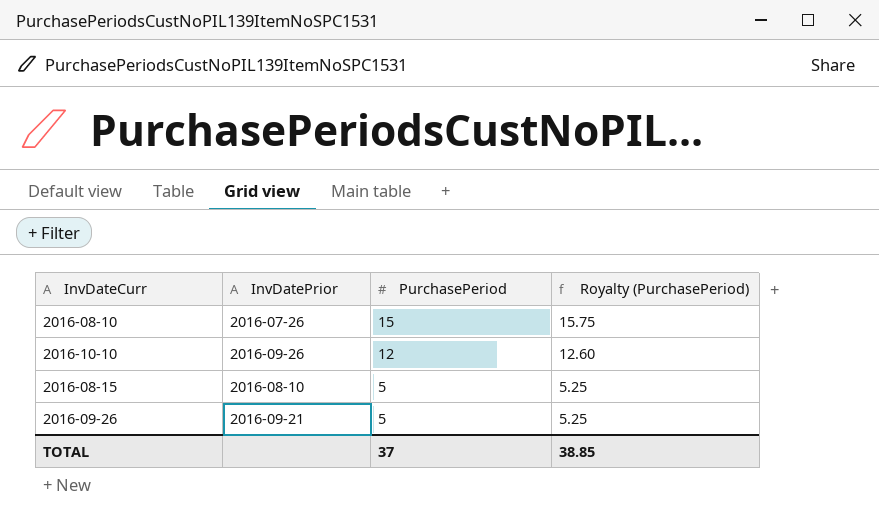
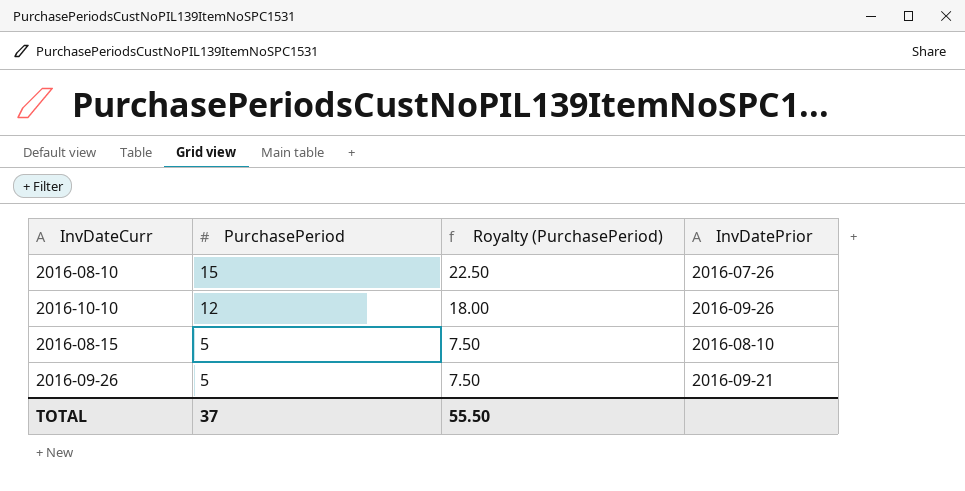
column Royalty (PurchasePeriod) | formula: [PurchasePeriod] * 1.05 -> [PurchasePeriod] * 1.5
column InvDatePrior | position: 2 -> 4
TOTAL | Royalty (PurchasePeriod): 38.85 -> 55.50

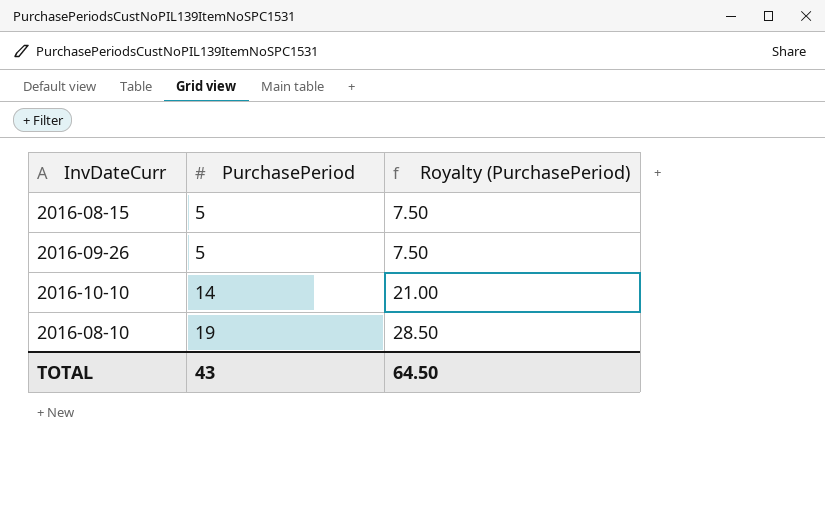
row order: PurchasePeriod descending -> PurchasePeriod ascending
column InvDatePrior | position: 4 -> none
2016-10-10 | PurchasePeriod: 12 -> 14
2016-10-10 | Royalty (PurchasePeriod): 18.00 -> 21.00
2016-08-10 | PurchasePeriod: 15 -> 19
2016-08-10 | Royalty (PurchasePeriod): 22.50 -> 28.50
TOTAL | PurchasePeriod: 37 -> 43
TOTAL | Royalty (PurchasePeriod): 55.50 -> 64.50

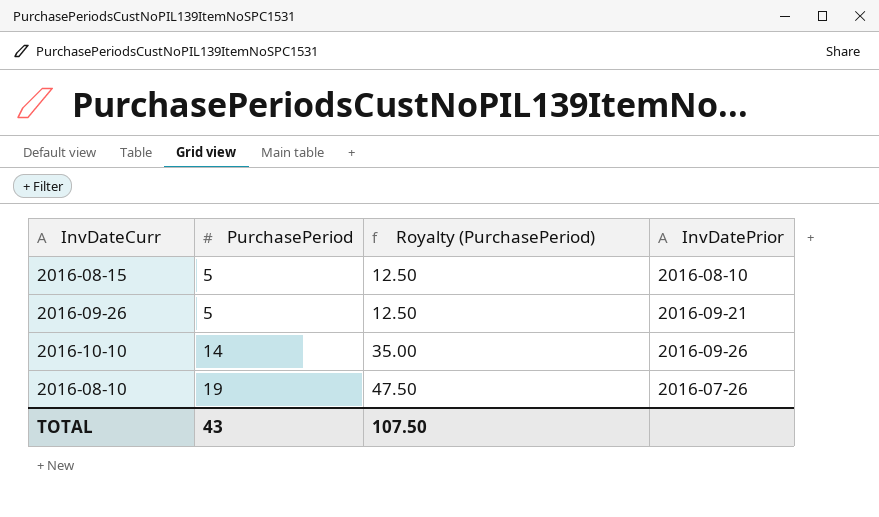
column Royalty (PurchasePeriod) | formula: [PurchasePeriod] * 1.5 -> [PurchasePeriod] * 2.5
column InvDatePrior | position: none -> 4
TOTAL | Royalty (PurchasePeriod): 64.50 -> 107.50

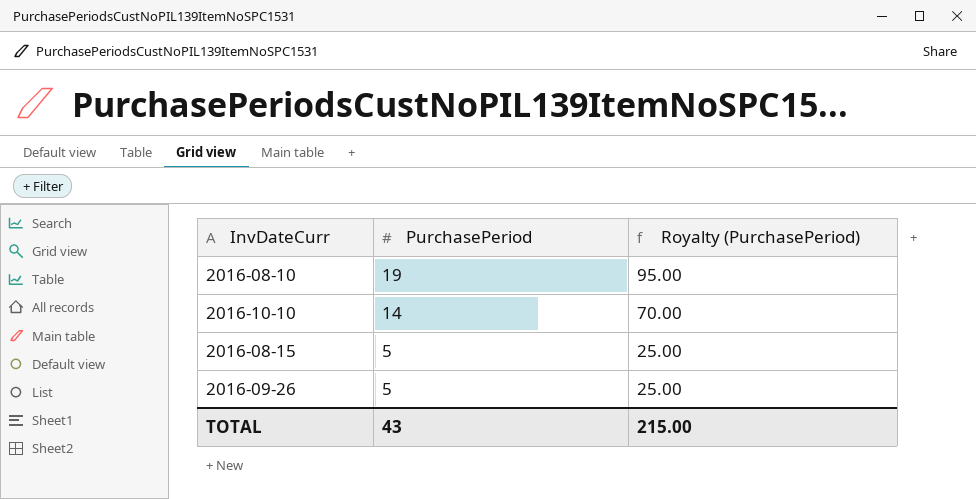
row order: PurchasePeriod ascending -> PurchasePeriod descending
column InvDatePrior | position: 4 -> none
column Royalty (PurchasePeriod) | formula: [PurchasePeriod] * 2.5 -> [PurchasePeriod] * 5
TOTAL | Royalty (PurchasePeriod): 107.50 -> 215.00

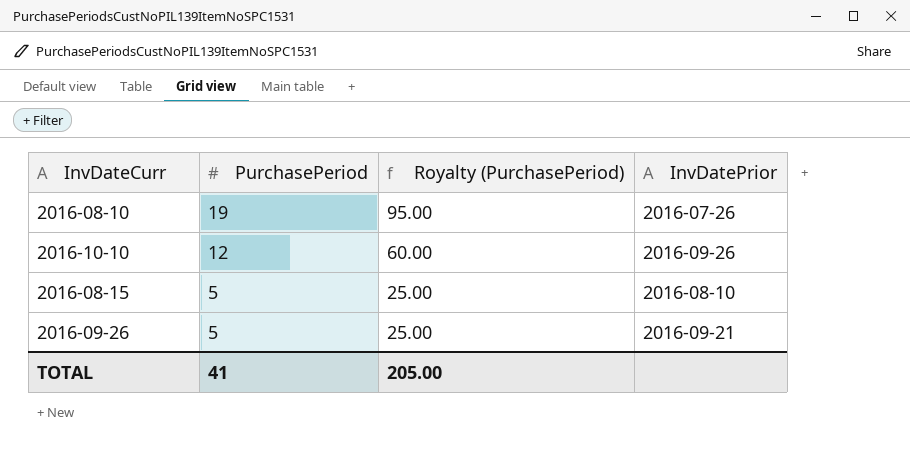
column InvDatePrior | position: none -> 4
2016-10-10 | PurchasePeriod: 14 -> 12
2016-10-10 | Royalty (PurchasePeriod): 70.00 -> 60.00
TOTAL | PurchasePeriod: 43 -> 41
TOTAL | Royalty (PurchasePeriod): 215.00 -> 205.00

